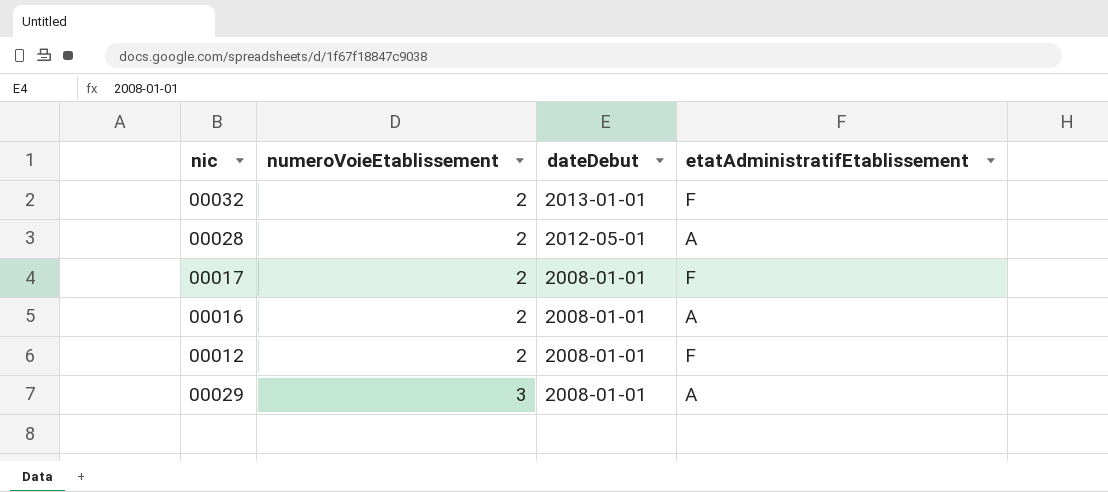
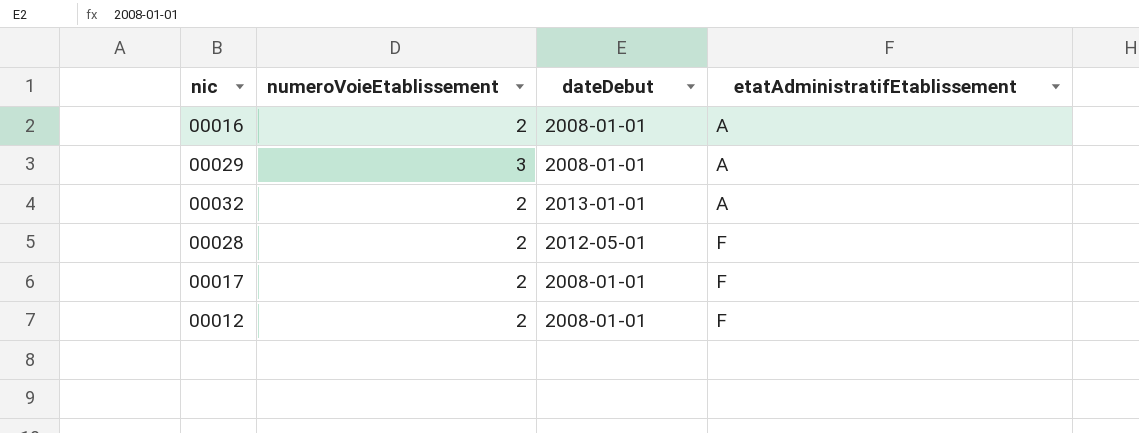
row order: numeroVoieEtablissement ascending -> etatAdministratifEtablissement ascending
00032 | etatAdministratifEtablissement: F -> A
00028 | etatAdministratifEtablissement: A -> F

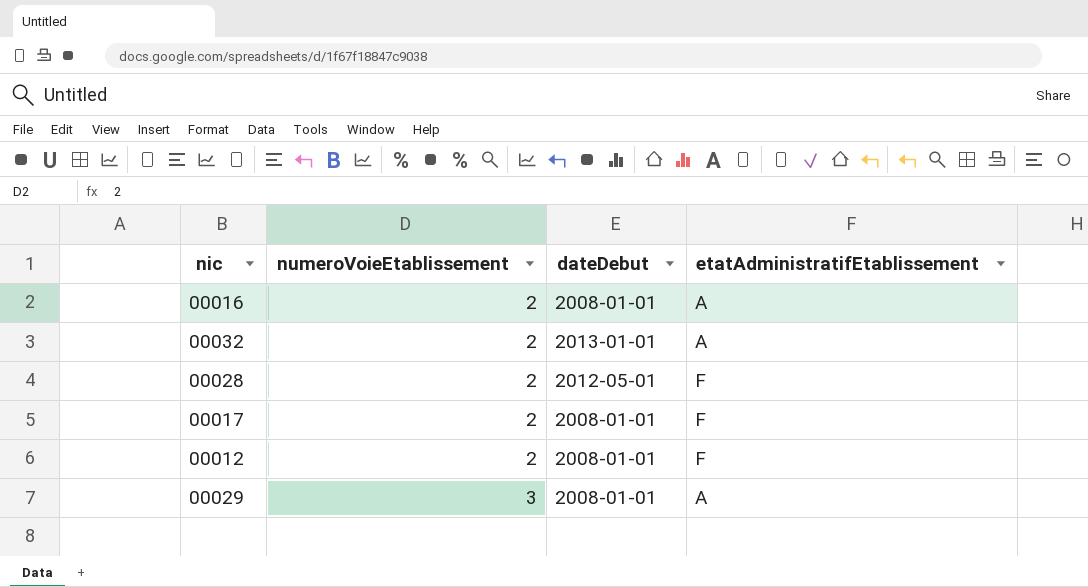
row order: etatAdministratifEtablissement ascending -> numeroVoieEtablissement ascending

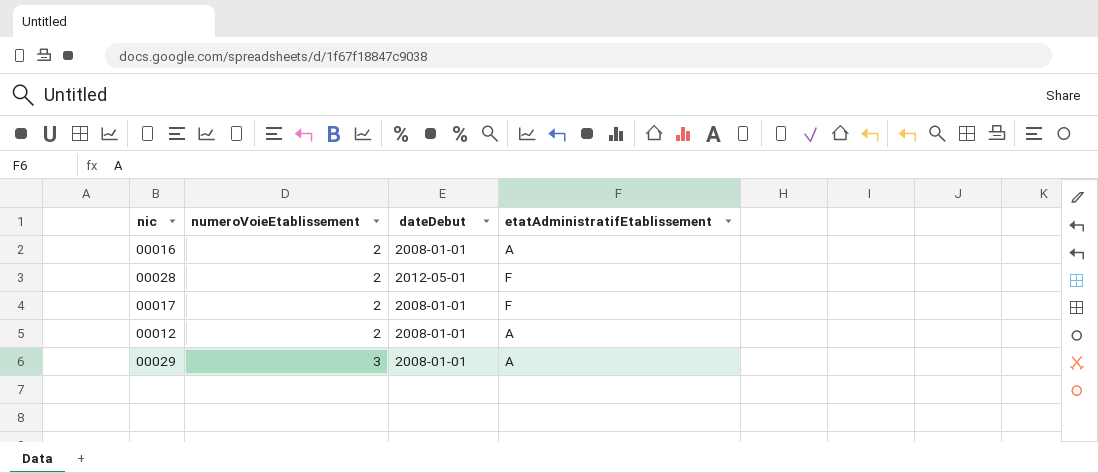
row 00032: 2 | 2013-01-01 | A -> none
00012 | etatAdministratifEtablissement: F -> A

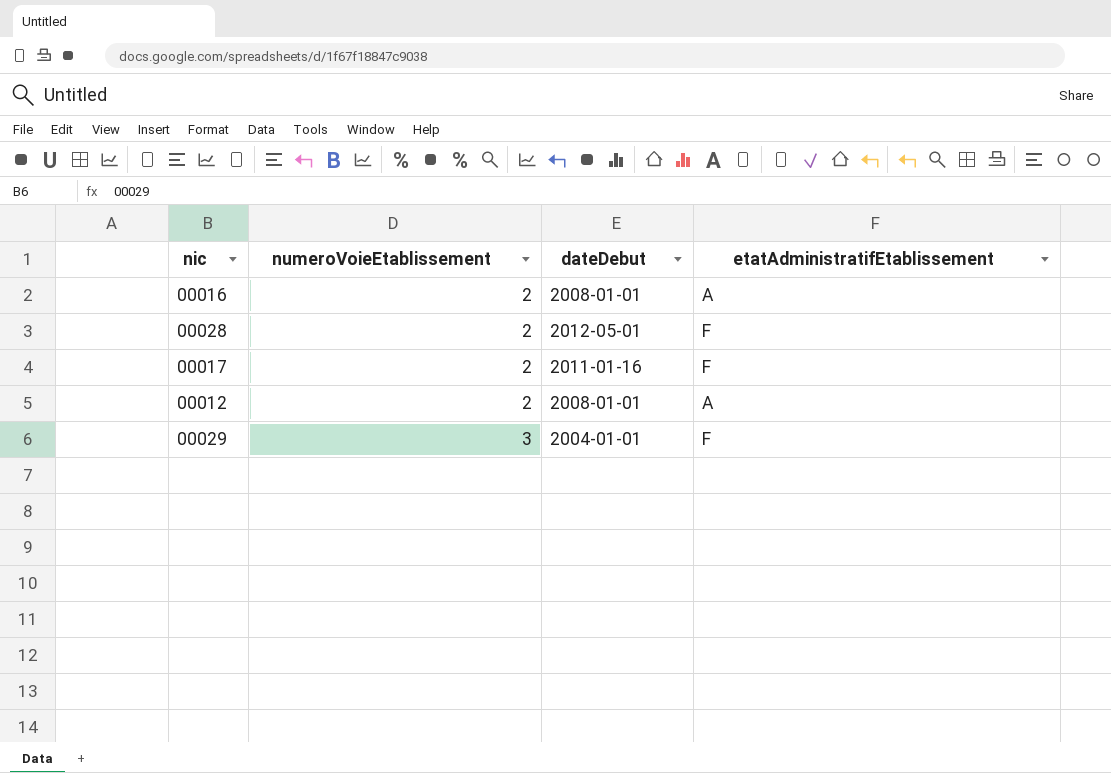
00017 | dateDebut: 2008-01-01 -> 2011-01-16
00029 | dateDebut: 2008-01-01 -> 2004-01-01
00029 | etatAdministratifEtablissement: A -> F

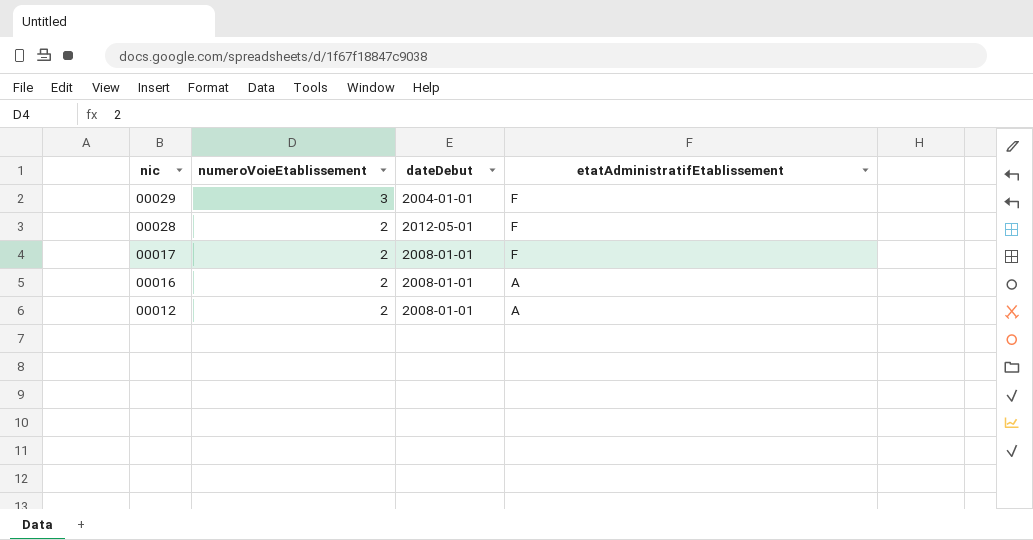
row order: numeroVoieEtablissement ascending -> nic descending
00017 | dateDebut: 2011-01-16 -> 2008-01-01

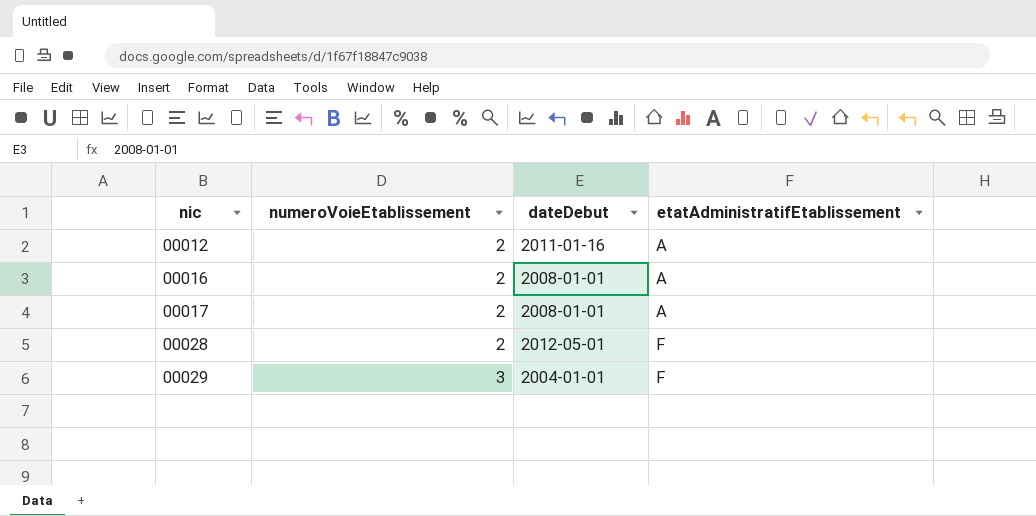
row order: nic descending -> nic ascending
00012 | dateDebut: 2008-01-01 -> 2011-01-16
00017 | etatAdministratifEtablissement: F -> A

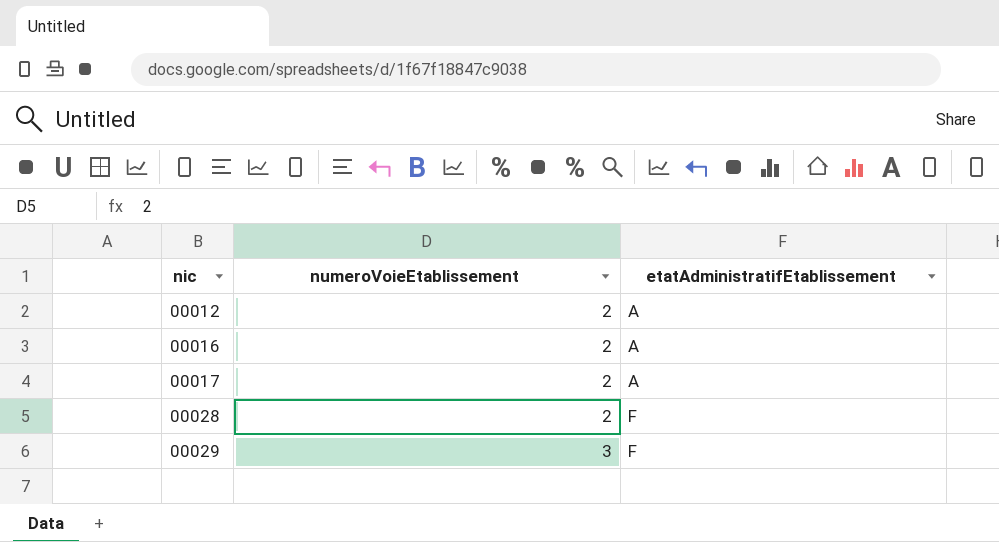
column dateDebut | position: 3 -> none

